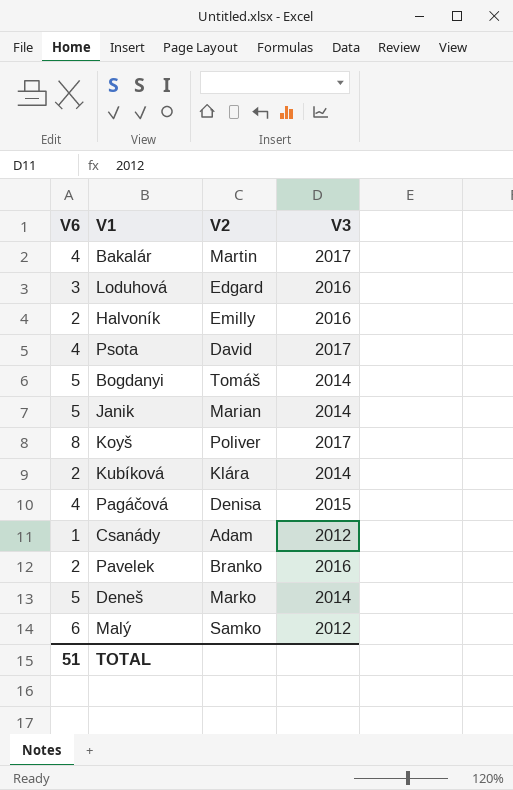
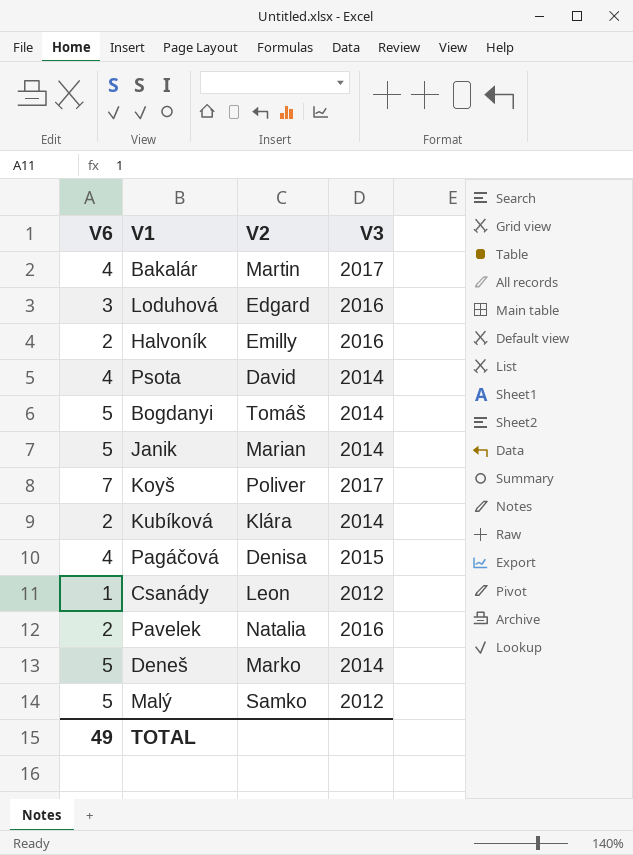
Psota | V3: 2017 -> 2014
Koyš | V6: 8 -> 7
Csanády | V2: Adam -> Leon
Pavelek | V2: Branko -> Natalia
Malý | V6: 6 -> 5
TOTAL | V6: 51 -> 49

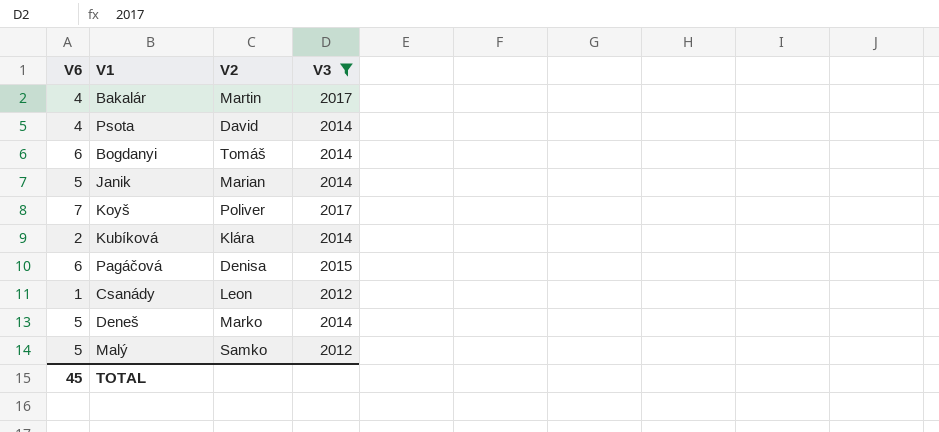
filter: none -> V3 != 2016
Bogdanyi | V6: 5 -> 6
Pagáčová | V6: 4 -> 6
TOTAL | V6: 49 -> 45

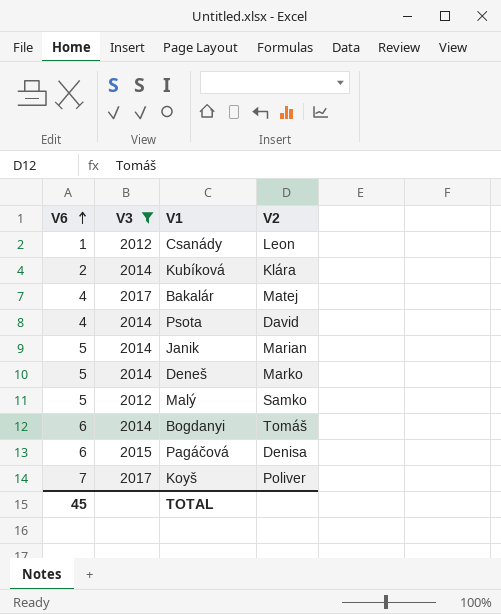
row order: none -> V6 ascending
column V3 | position: 4 -> 2
Bakalár | V2: Martin -> Matej

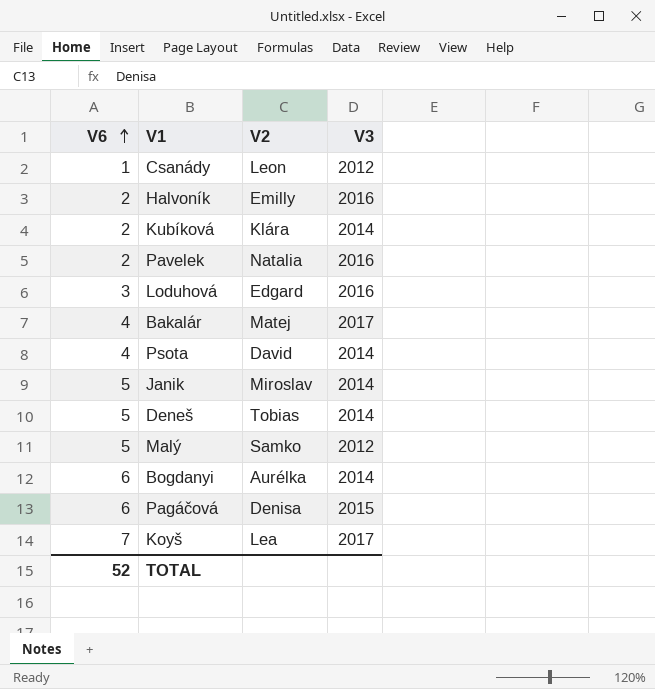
filter: V3 != 2016 -> none
column V3 | position: 2 -> 4
Janik | V2: Marian -> Miroslav
Deneš | V2: Marko -> Tobias
Bogdanyi | V2: Tomáš -> Aurélka
Koyš | V2: Poliver -> Lea
TOTAL | V6: 45 -> 52

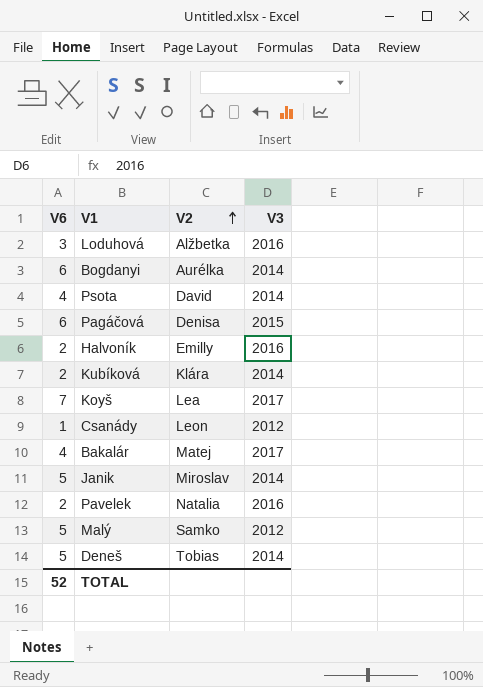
row order: V6 ascending -> V2 ascending
Loduhová | V2: Edgard -> Alžbetka

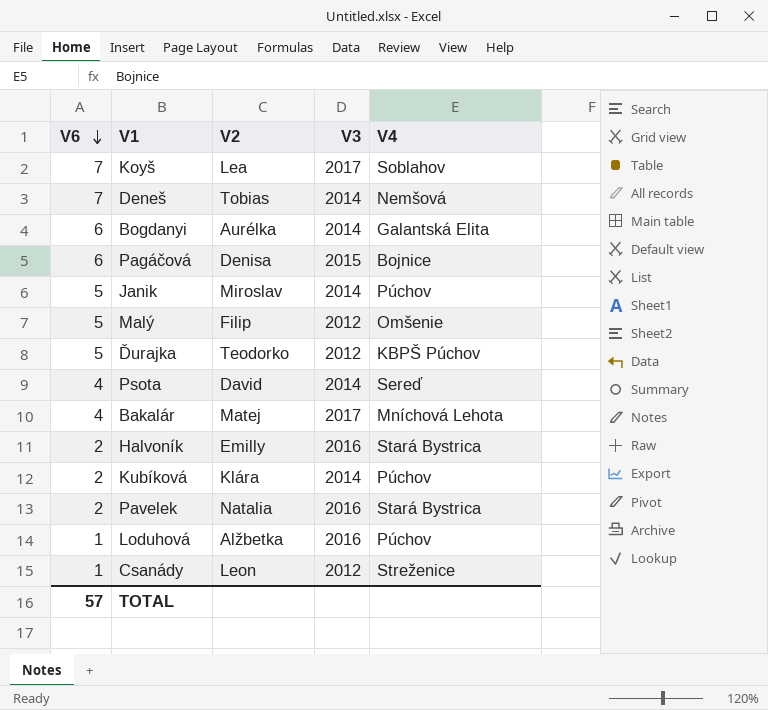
row order: V2 ascending -> V6 descending
column V4 | position: none -> 5
Deneš | V6: 5 -> 7
Malý | V2: Samko -> Filip
row Ďurajka: none -> 5 | Teodorko | 2012 | KBPŠ Púchov
Loduhová | V6: 3 -> 1
TOTAL | V6: 52 -> 57

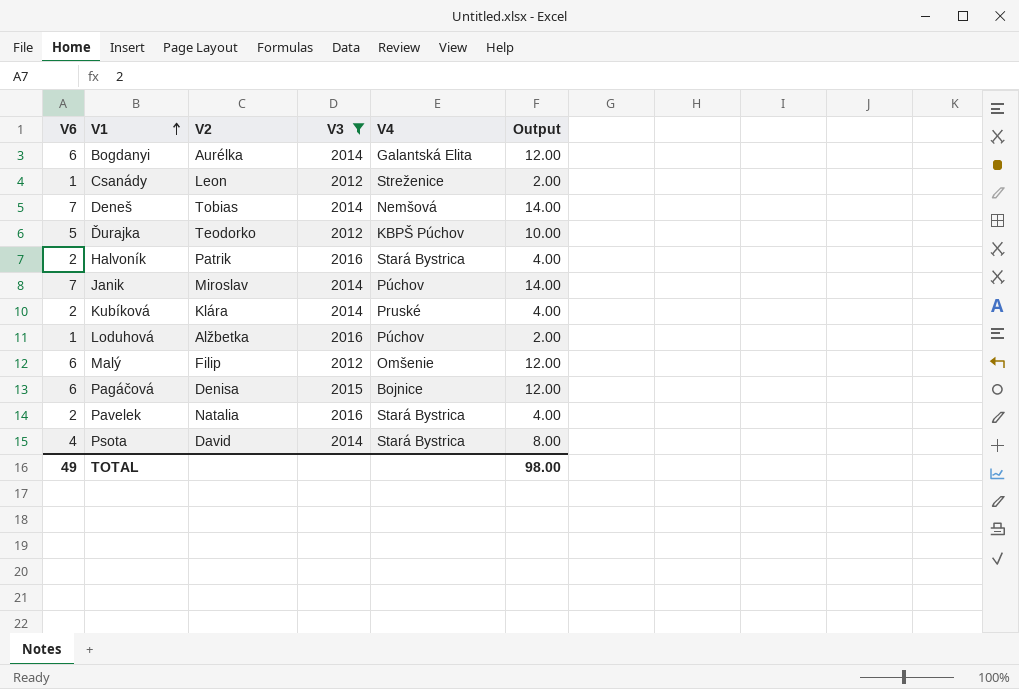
filter: none -> V3 != 2017
row order: V6 descending -> V1 ascending
column Output | formula: none -> [V6] * 2
Halvoník | V2: Emilly -> Patrik
Janik | V6: 5 -> 7
Kubíková | V4: Púchov -> Pruské
Malý | V6: 5 -> 6
Psota | V4: Sereď -> Stará Bystrica
TOTAL | V6: 57 -> 49

